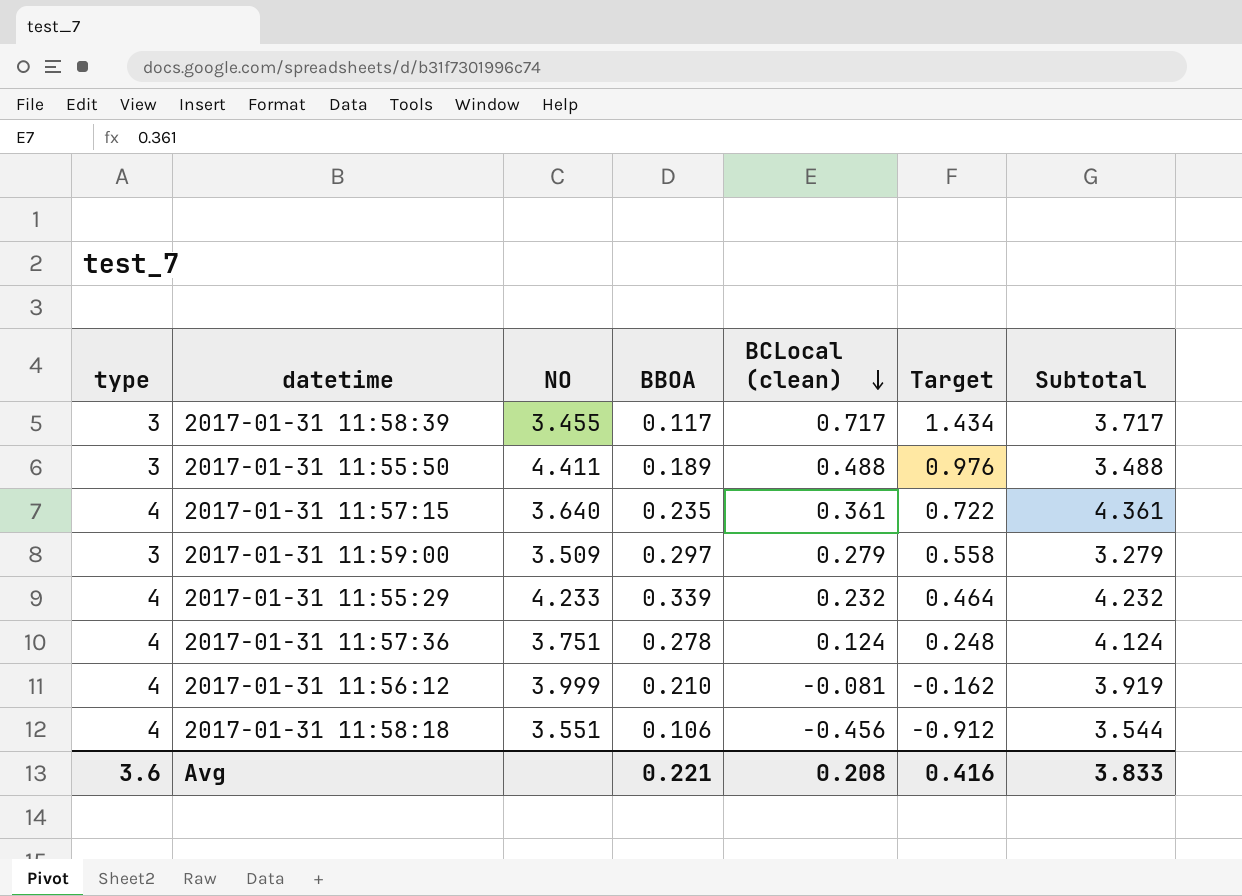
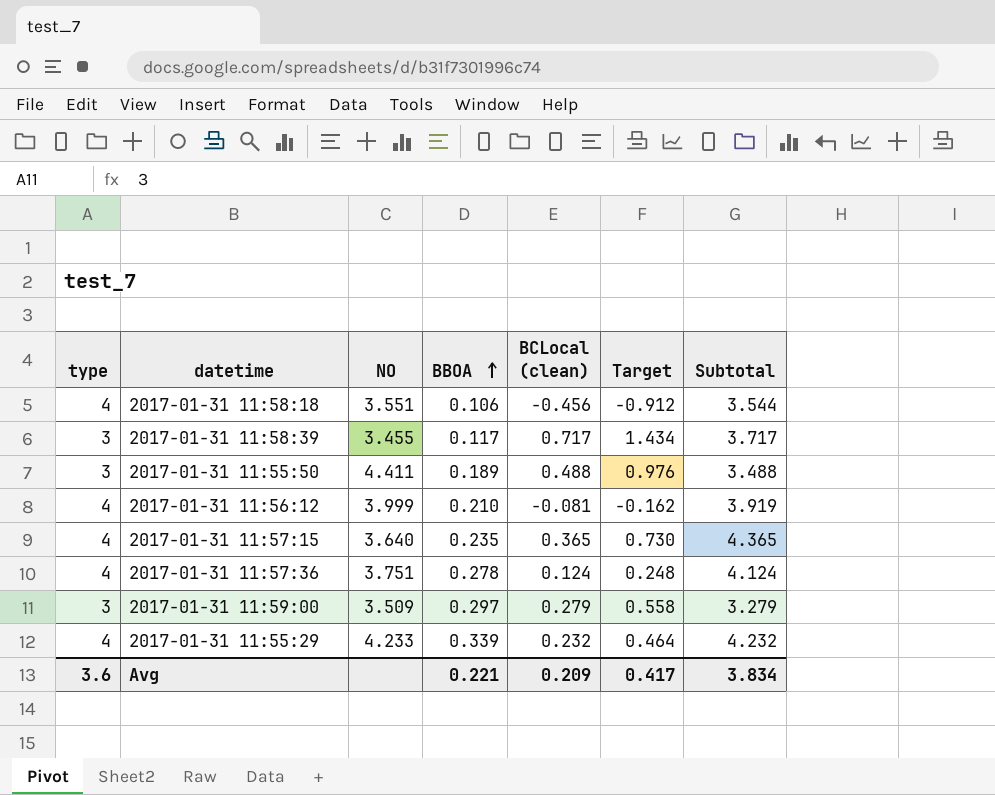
row order: BCLocal (clean) descending -> BBOA ascending
2017-01-31 11:57:15 | BCLocal (clean): 0.361 -> 0.365
2017-01-31 11:57:15 | Target: 0.722 -> 0.730
2017-01-31 11:57:15 | Subtotal: 4.361 -> 4.365
Avg | BCLocal (clean): 0.208 -> 0.209
Avg | Target: 0.416 -> 0.417
Avg | Subtotal: 3.833 -> 3.834

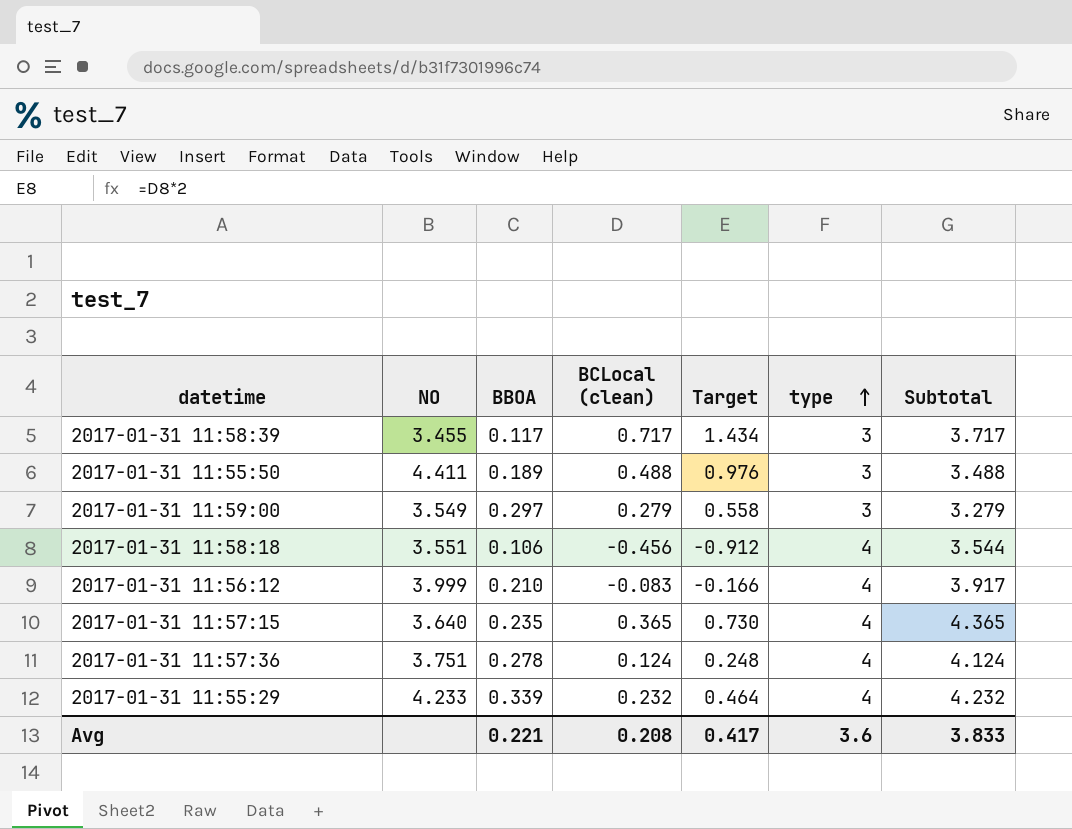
row order: BBOA ascending -> type ascending
column type | position: 1 -> 6
2017-01-31 11:59:00 | NO: 3.509 -> 3.549
2017-01-31 11:56:12 | BCLocal (clean): -0.081 -> -0.083
2017-01-31 11:56:12 | Target: -0.162 -> -0.166
2017-01-31 11:56:12 | Subtotal: 3.919 -> 3.917
Avg | BCLocal (clean): 0.209 -> 0.208
Avg | Subtotal: 3.834 -> 3.833

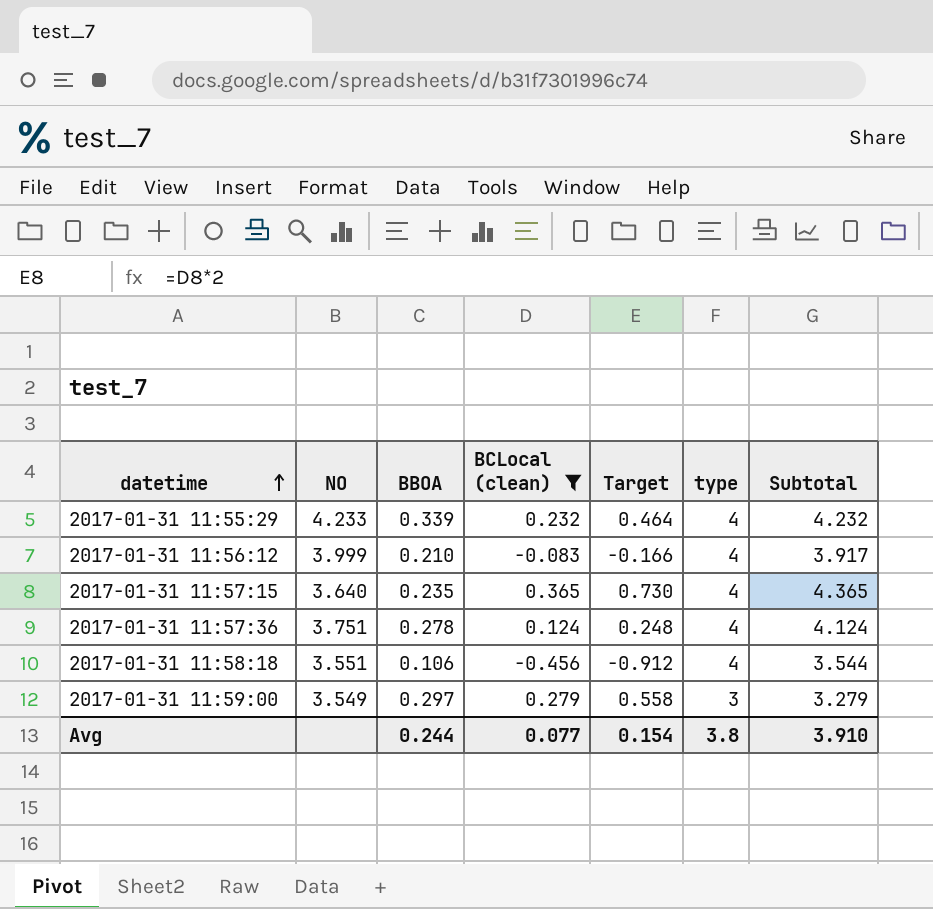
filter: none -> BCLocal (clean) <= 0.365
row order: type ascending -> datetime ascending
Avg | BBOA: 0.221 -> 0.244
Avg | BCLocal (clean): 0.208 -> 0.077
Avg | Target: 0.417 -> 0.154
Avg | type: 3.6 -> 3.8
Avg | Subtotal: 3.833 -> 3.910

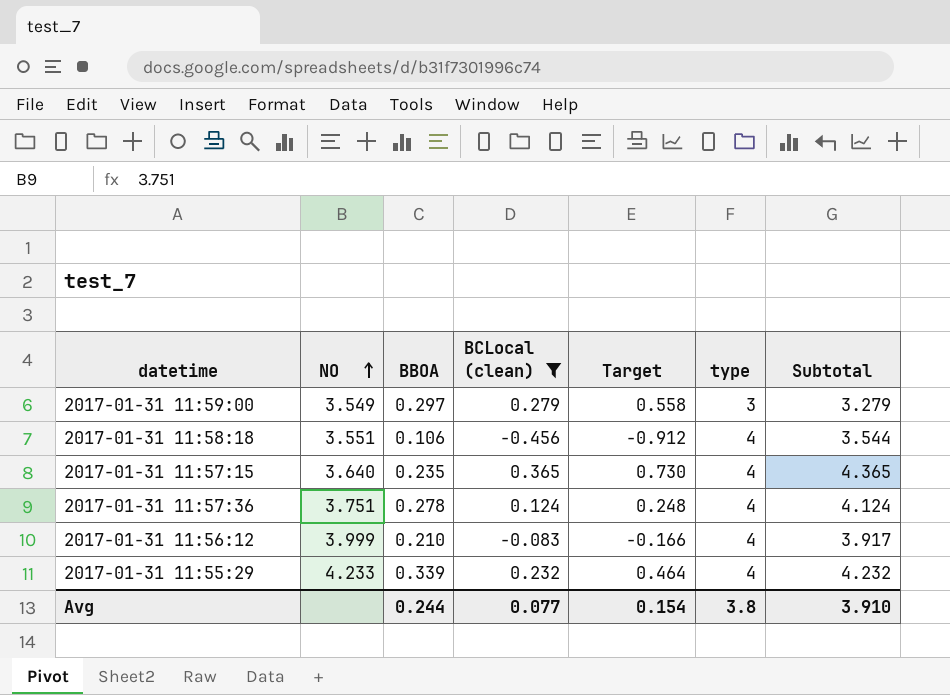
row order: datetime ascending -> NO ascending

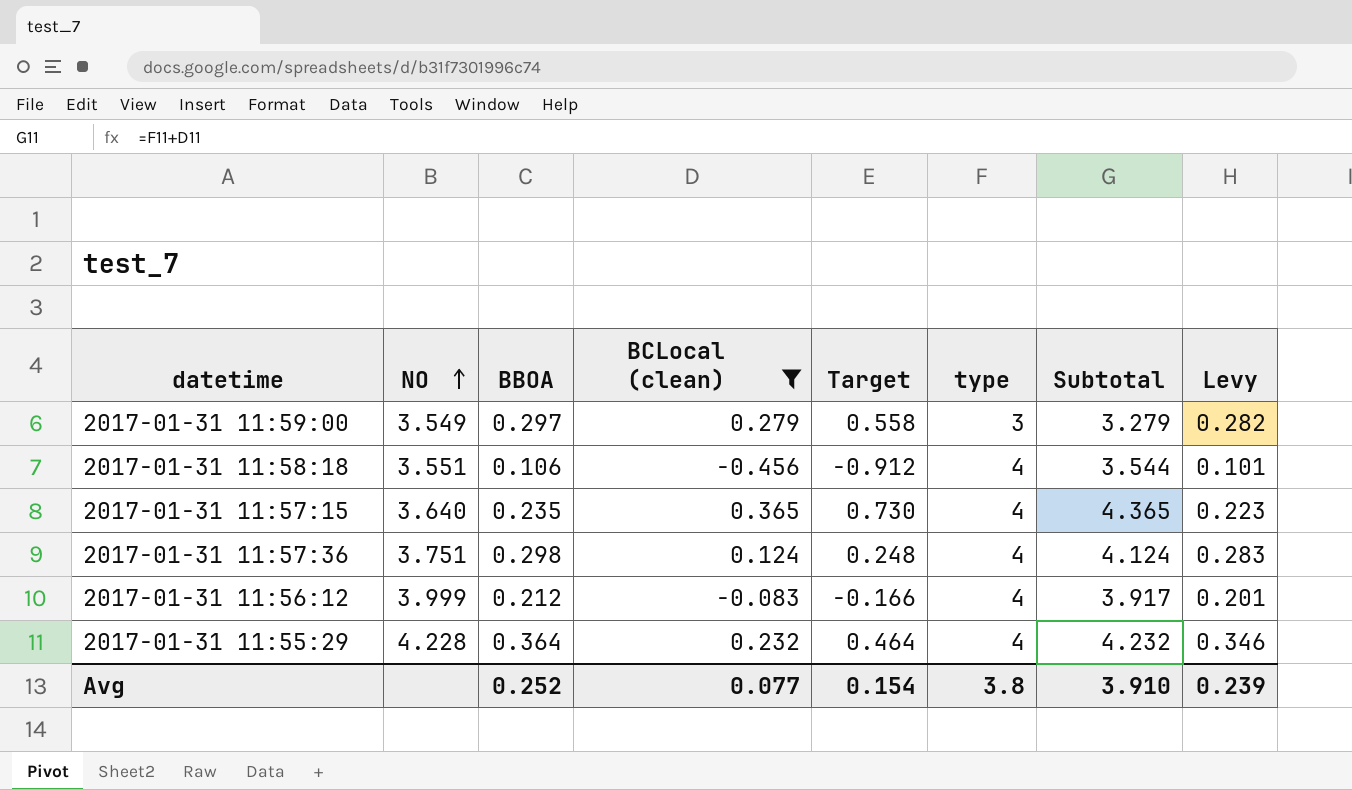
column Levy | formula: none -> [BBOA] * 0.95
2017-01-31 11:57:36 | BBOA: 0.278 -> 0.298
2017-01-31 11:56:12 | BBOA: 0.210 -> 0.212
2017-01-31 11:55:29 | NO: 4.233 -> 4.228
2017-01-31 11:55:29 | BBOA: 0.339 -> 0.364
Avg | BBOA: 0.244 -> 0.252

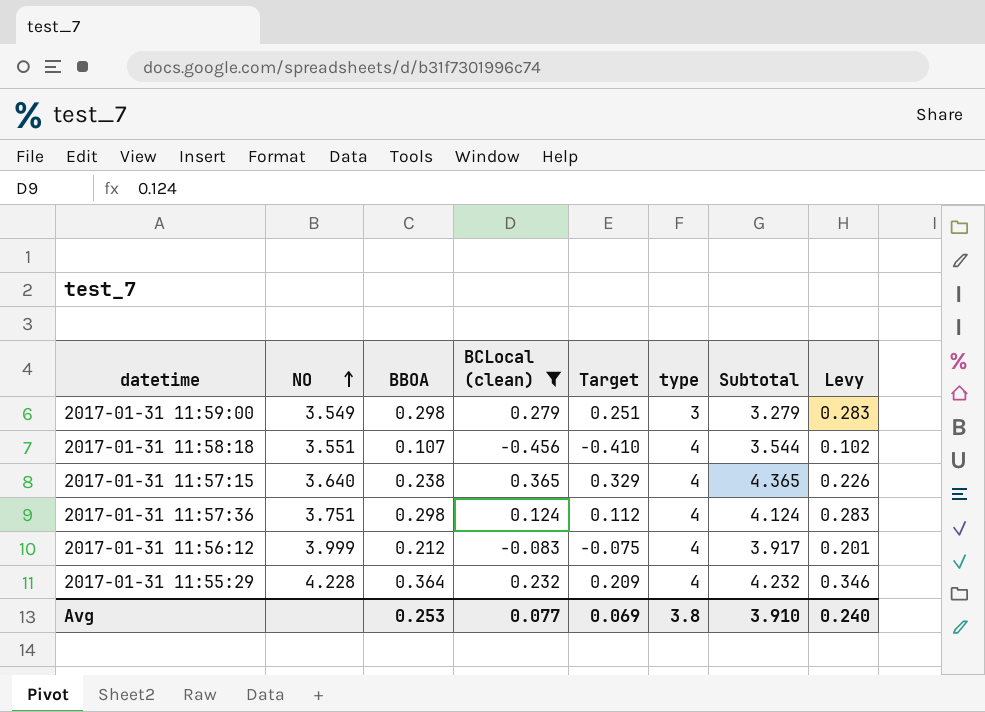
column Target | formula: [BCLocal (clean)] * 2 -> [BCLocal (clean)] * 0.9
2017-01-31 11:59:00 | BBOA: 0.297 -> 0.298
2017-01-31 11:59:00 | Levy: 0.282 -> 0.283
2017-01-31 11:58:18 | BBOA: 0.106 -> 0.107
2017-01-31 11:58:18 | Levy: 0.101 -> 0.102
2017-01-31 11:57:15 | BBOA: 0.235 -> 0.238
2017-01-31 11:57:15 | Levy: 0.223 -> 0.226
Avg | BBOA: 0.252 -> 0.253
Avg | Target: 0.154 -> 0.069
Avg | Levy: 0.239 -> 0.240

